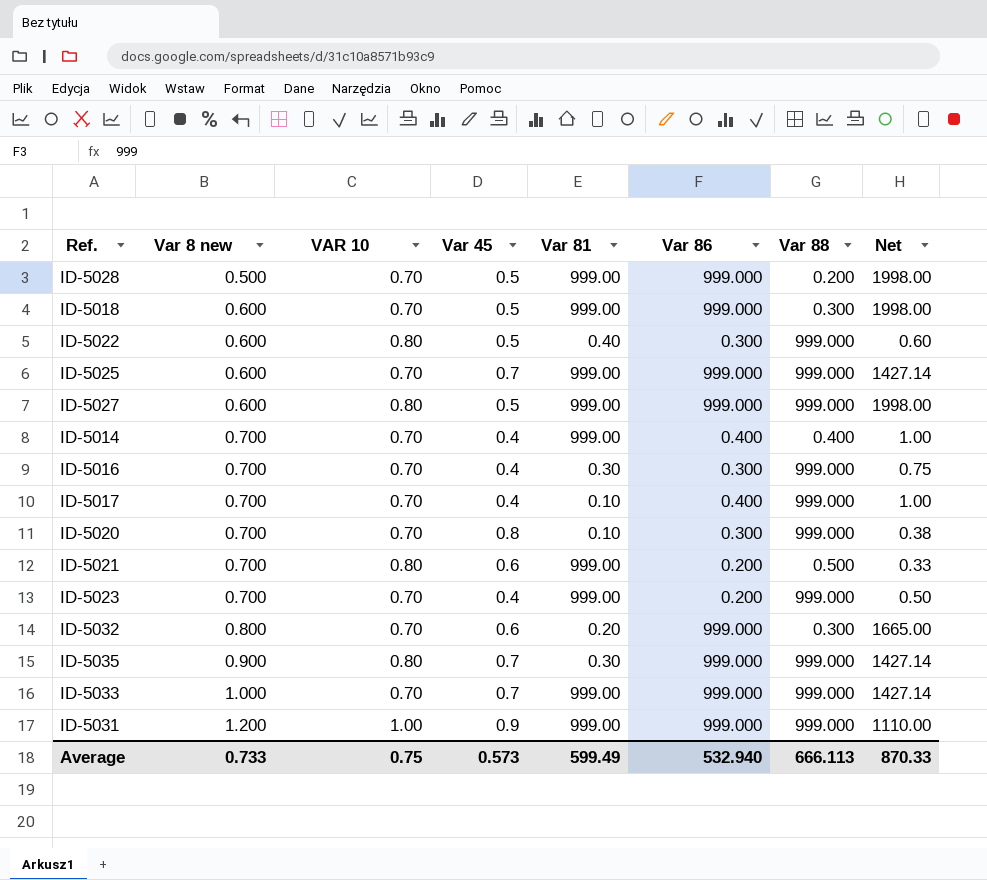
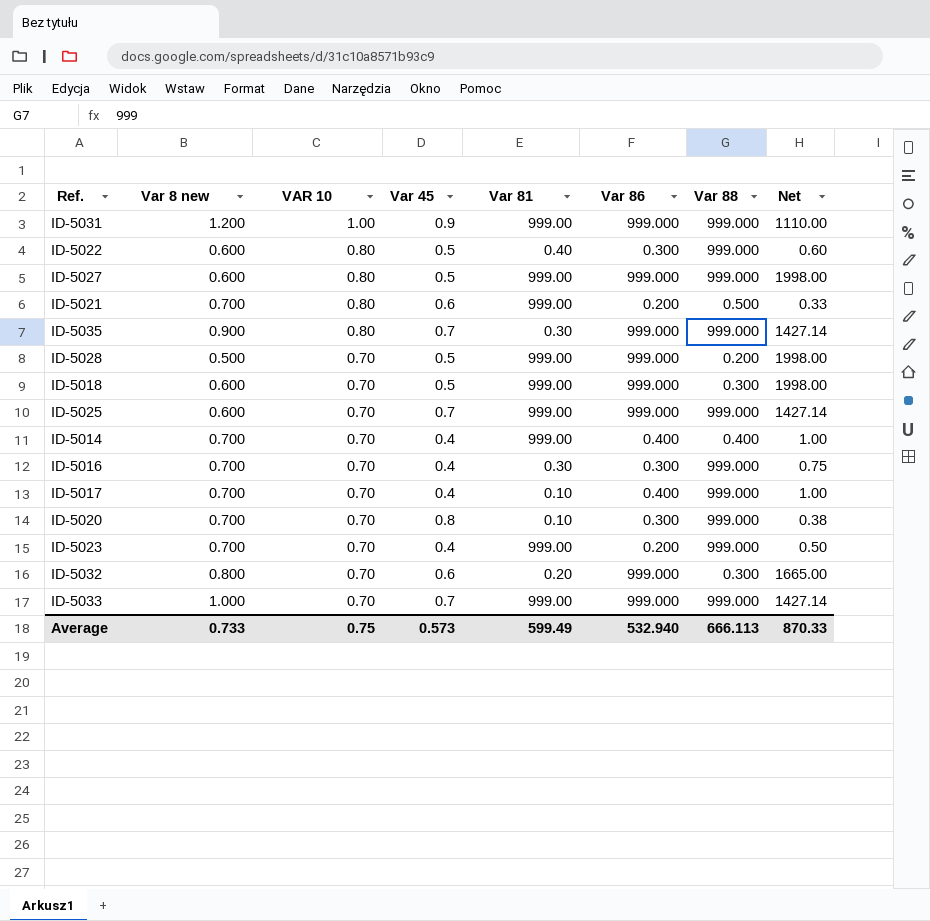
row order: Var 8 new ascending -> VAR 10 descending

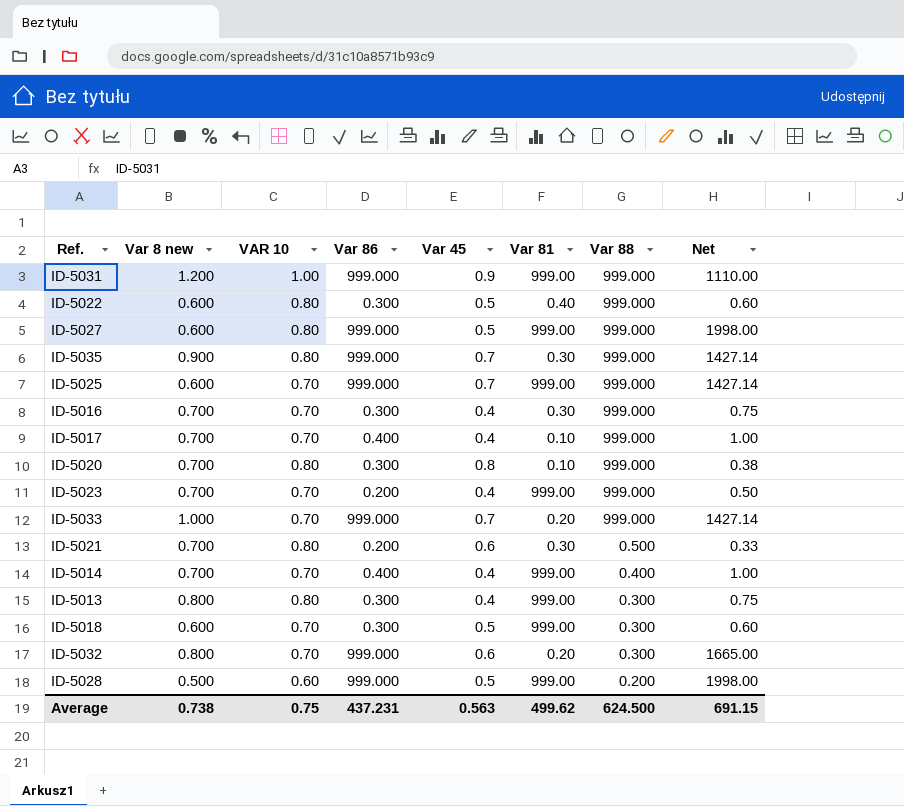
row order: VAR 10 descending -> Var 88 descending
column Var 86 | position: 6 -> 4
ID-5020 | VAR 10: 0.70 -> 0.80
ID-5033 | Var 81: 999.00 -> 0.20
ID-5021 | Var 81: 999.00 -> 0.30
row ID-5013: none -> 0.800 | 0.80 | 0.300 | 0.4 | 999.00 | 0.300 | 0.75
ID-5018 | Var 86: 999.000 -> 0.300
ID-5018 | Net: 1998.00 -> 0.60
ID-5028 | VAR 10: 0.70 -> 0.60
Average | Var 8 new: 0.733 -> 0.738
Average | Var 86: 532.940 -> 437.231
Average | Var 45: 0.573 -> 0.563
Average | Var 81: 599.49 -> 499.62
Average | Var 88: 666.113 -> 624.500
Average | Net: 870.33 -> 691.15

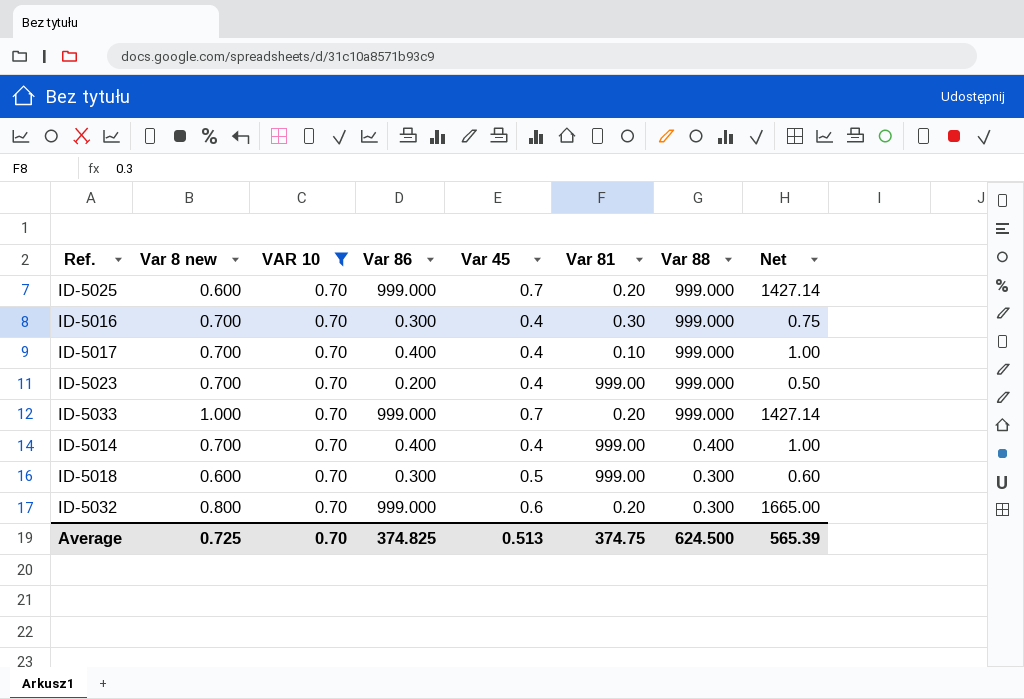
filter: none -> VAR 10 = 0.70
ID-5025 | Var 81: 999.00 -> 0.20
Average | Var 8 new: 0.738 -> 0.725
Average | VAR 10: 0.75 -> 0.70
Average | Var 86: 437.231 -> 374.825
Average | Var 45: 0.563 -> 0.513
Average | Var 81: 499.62 -> 374.75
Average | Net: 691.15 -> 565.39

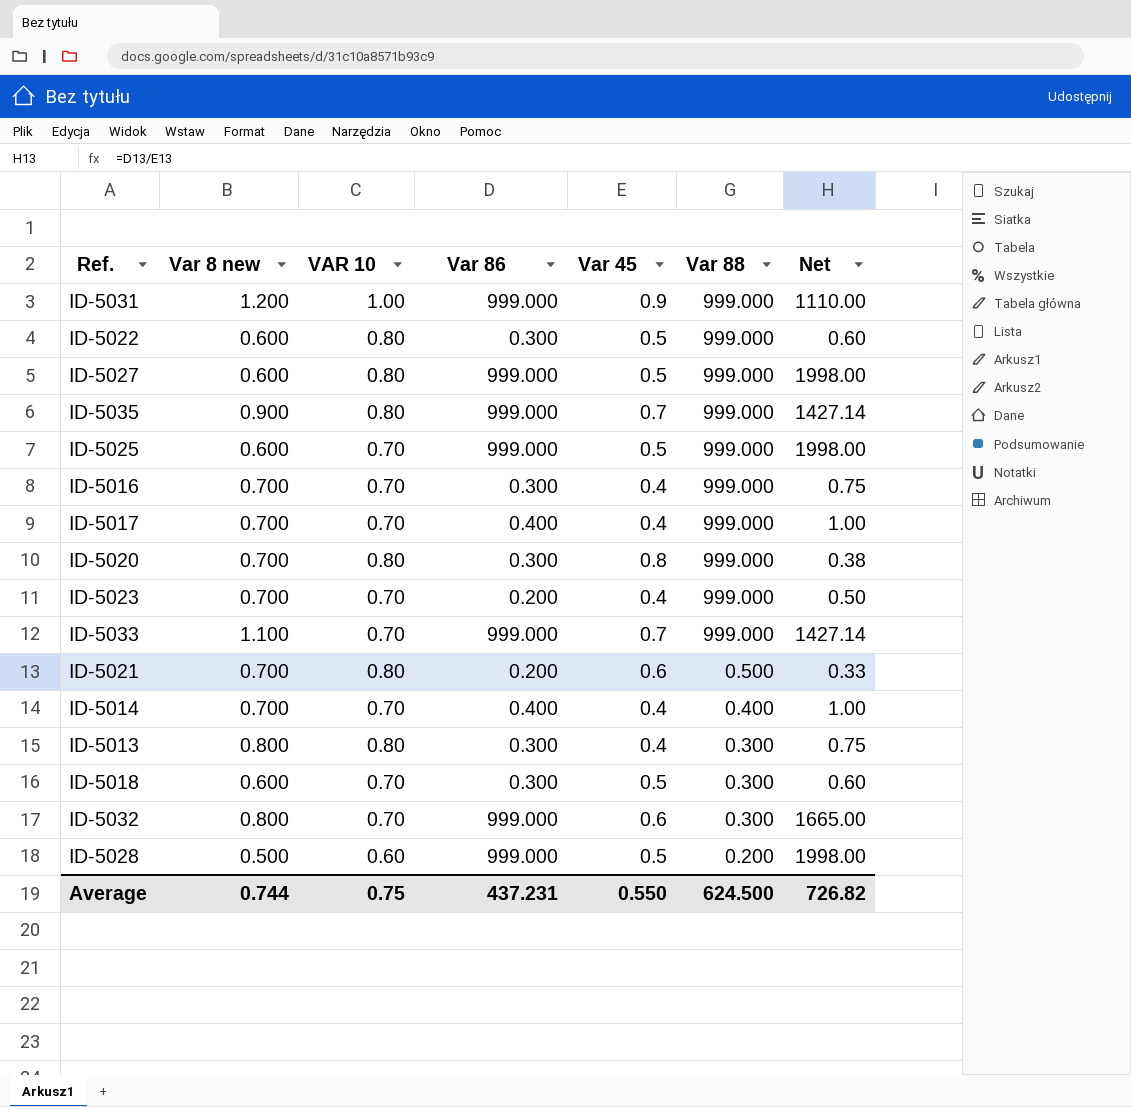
filter: VAR 10 = 0.70 -> none
column Var 81 | position: 6 -> none
ID-5025 | Var 45: 0.7 -> 0.5
ID-5025 | Net: 1427.14 -> 1998.00
ID-5033 | Var 8 new: 1.000 -> 1.100
Average | Var 8 new: 0.725 -> 0.744
Average | VAR 10: 0.70 -> 0.75
Average | Var 86: 374.825 -> 437.231
Average | Var 45: 0.513 -> 0.550
Average | Net: 565.39 -> 726.82

